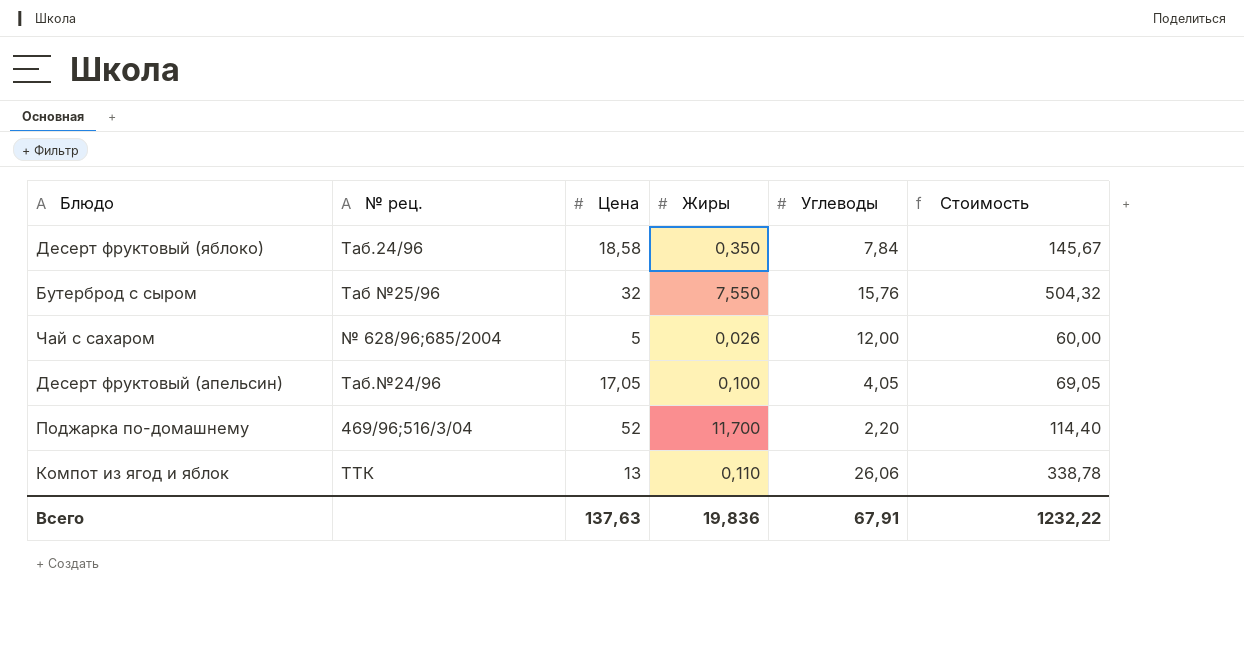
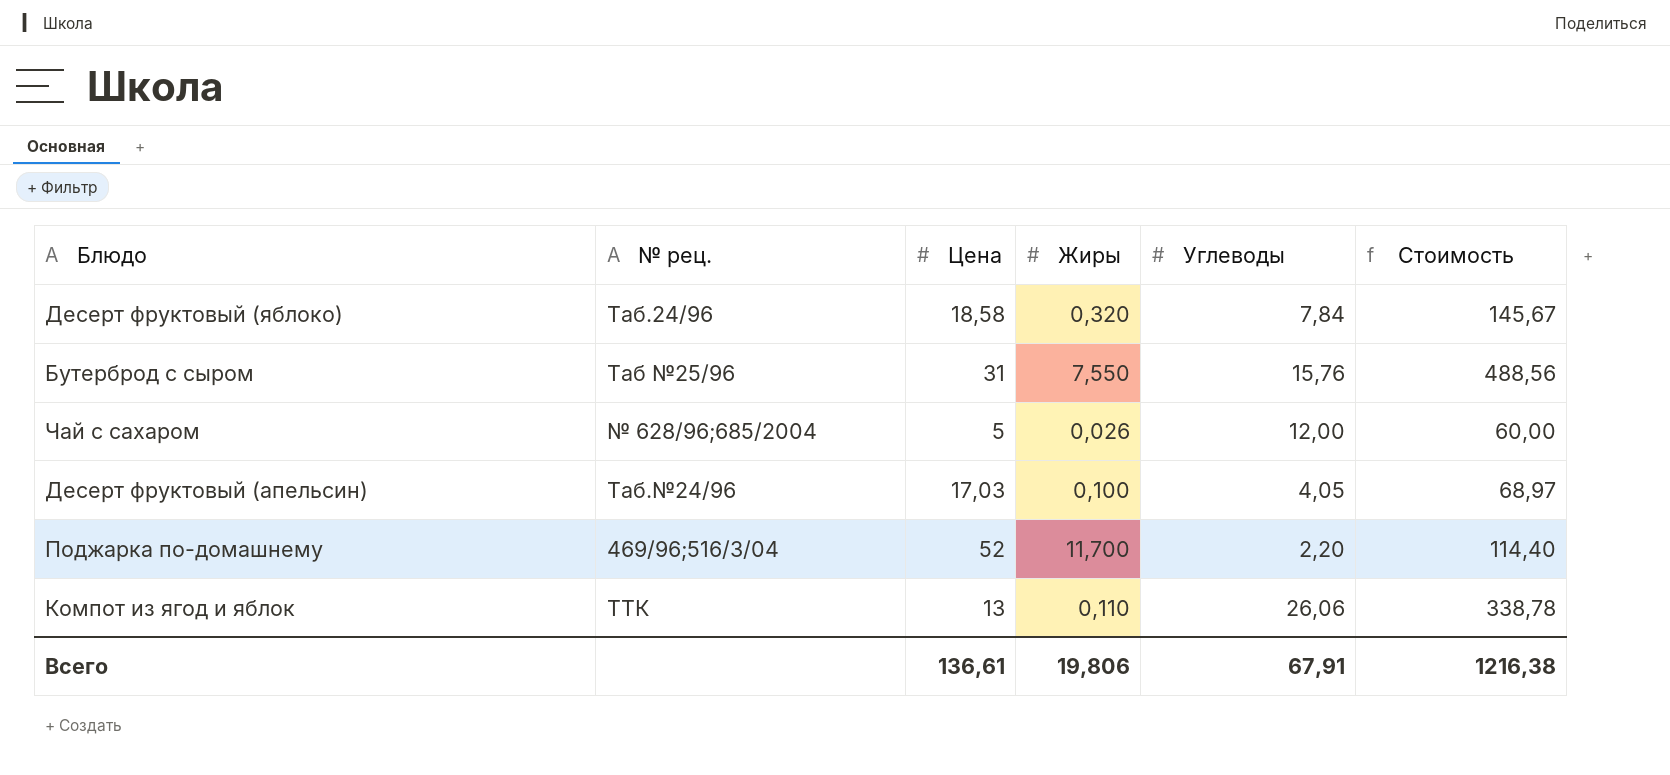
Десерт фруктовый (яблоко) | Жиры: 0,350 -> 0,320
Бутерброд с сыром | Цена: 32 -> 31
Бутерброд с сыром | Стоимость: 504,32 -> 488,56
Десерт фруктовый (апельсин) | Цена: 17,05 -> 17,03
Десерт фруктовый (апельсин) | Стоимость: 69,05 -> 68,97
Всего | Цена: 137,63 -> 136,61
Всего | Жиры: 19,836 -> 19,806
Всего | Стоимость: 1232,22 -> 1216,38

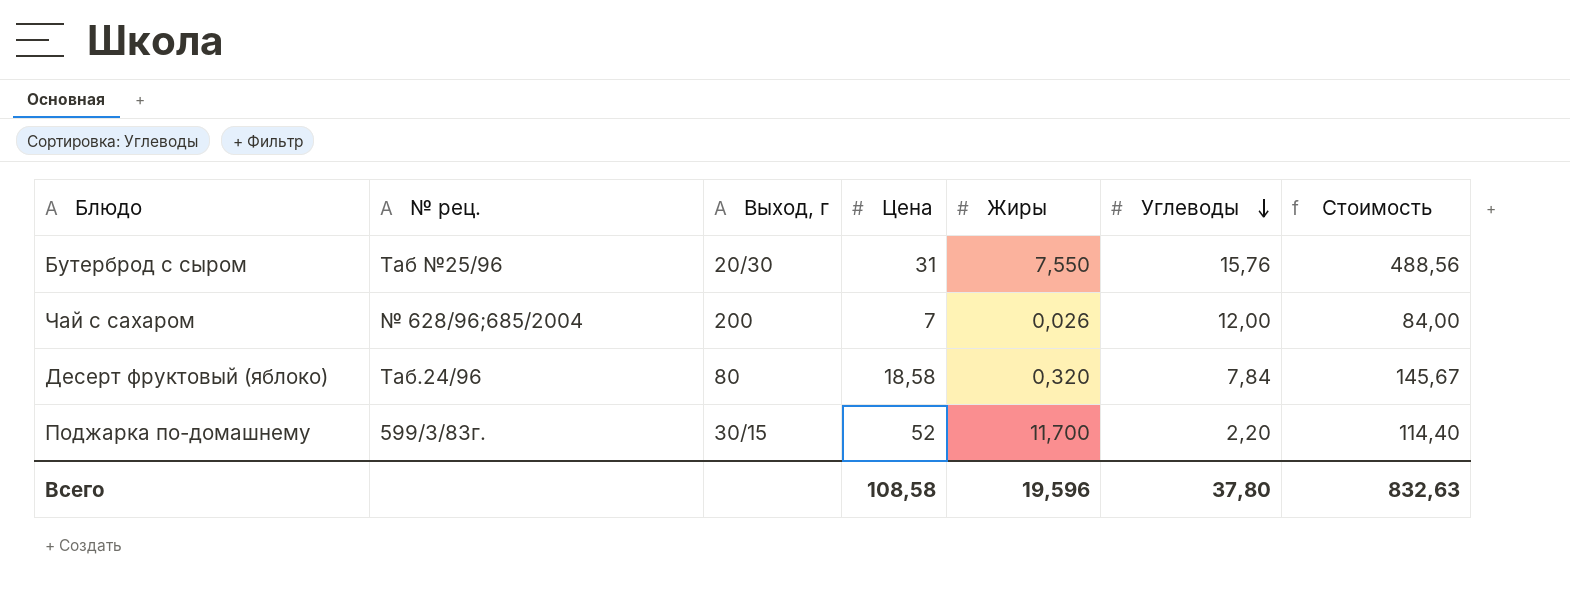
row order: none -> Углеводы descending
column Выход, г | position: none -> 3
row Десерт фруктовый (апельсин): Таб.№24/96 | 17,03 | 0,100 | 4,05 | 68,97 -> none
row Компот из ягод и яблок: ТТК | 13 | 0,110 | 26,06 | 338,78 -> none
Чай с сахаром | Цена: 5 -> 7
Чай с сахаром | Стоимость: 60,00 -> 84,00
Поджарка по-домашнему | № рец.: 469/96;516/3/04 -> 599/3/83г.
Всего | Цена: 136,61 -> 108,58
Всего | Жиры: 19,806 -> 19,596
Всего | Углеводы: 67,91 -> 37,80
Всего | Стоимость: 1216,38 -> 832,63

